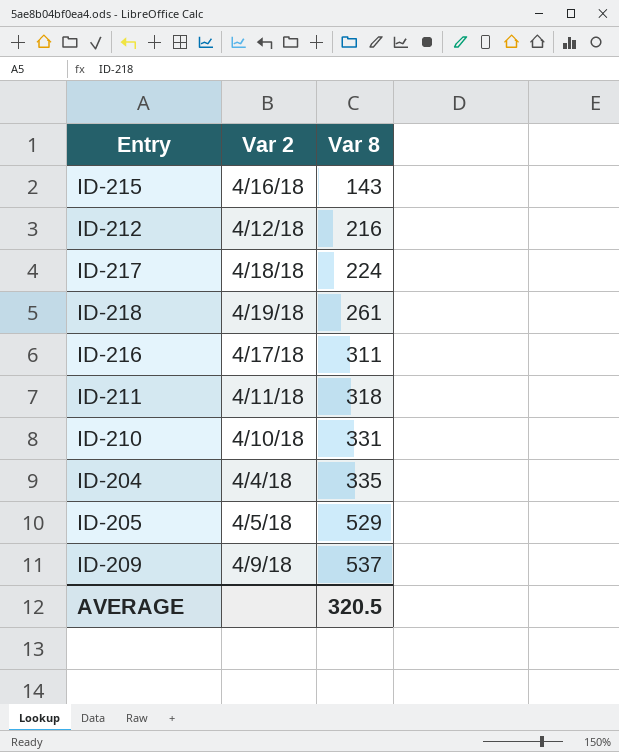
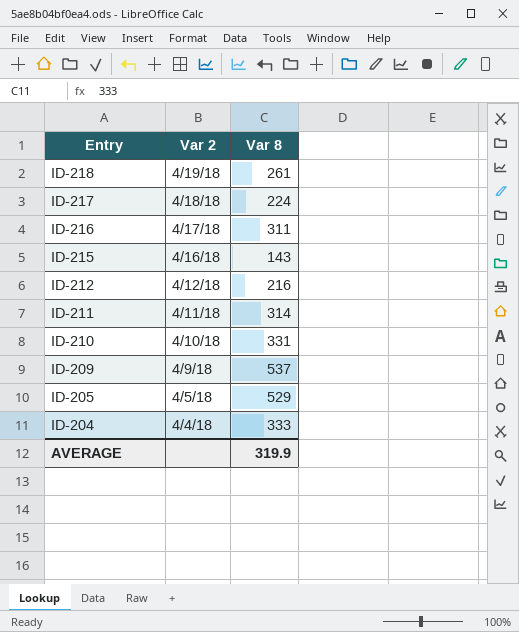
row order: Var 8 ascending -> Entry descending
ID-211 | Var 8: 318 -> 314
ID-204 | Var 8: 335 -> 333
AVERAGE | Var 8: 320.5 -> 319.9

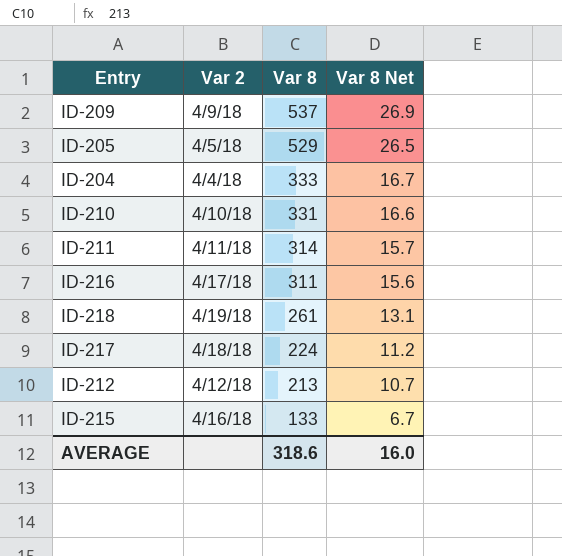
row order: Entry descending -> Var 8 descending
column Var 8 Net | formula: none -> [Var 8] * 0.05
ID-212 | Var 8: 216 -> 213
ID-215 | Var 8: 143 -> 133
AVERAGE | Var 8: 319.9 -> 318.6

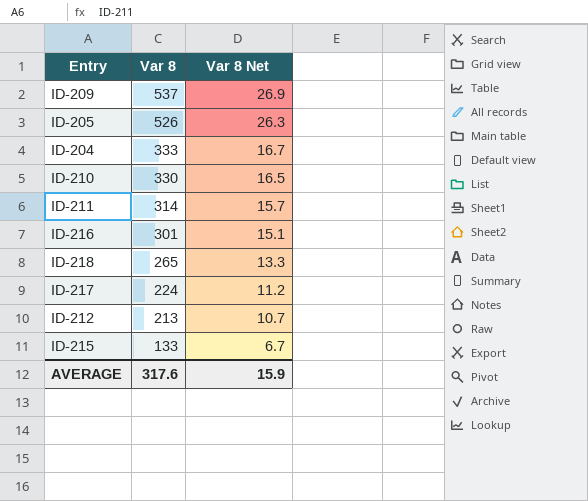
column Var 2 | position: 2 -> none
ID-205 | Var 8: 529 -> 526
ID-205 | Var 8 Net: 26.5 -> 26.3
ID-210 | Var 8: 331 -> 330
ID-210 | Var 8 Net: 16.6 -> 16.5
ID-216 | Var 8: 311 -> 301
ID-216 | Var 8 Net: 15.6 -> 15.1
ID-218 | Var 8: 261 -> 265
ID-218 | Var 8 Net: 13.1 -> 13.3
AVERAGE | Var 8: 318.6 -> 317.6
AVERAGE | Var 8 Net: 16.0 -> 15.9

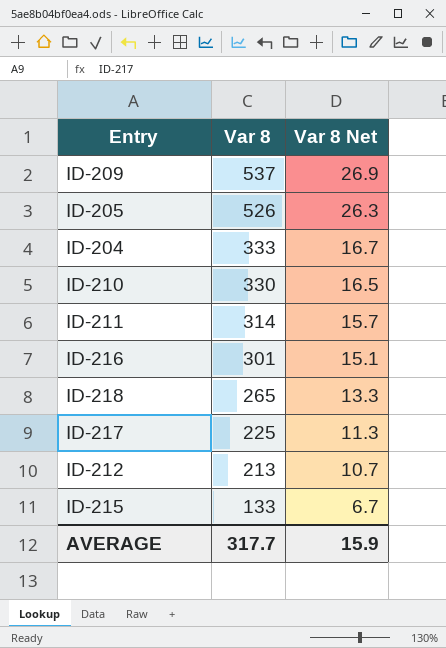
ID-217 | Var 8: 224 -> 225
ID-217 | Var 8 Net: 11.2 -> 11.3
AVERAGE | Var 8: 317.6 -> 317.7

